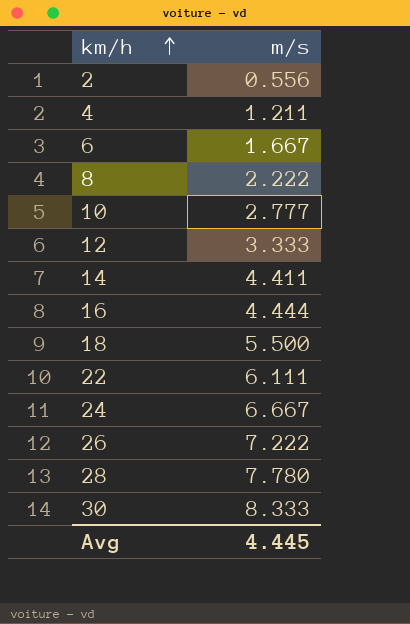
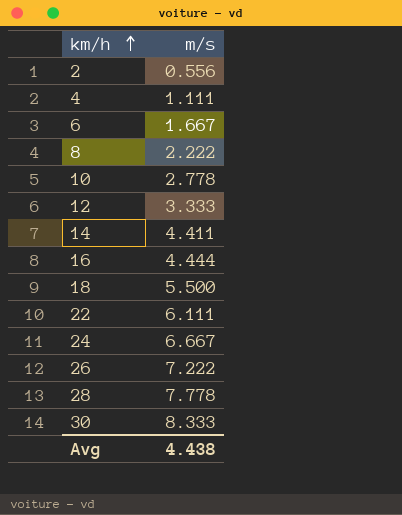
4 | m/s: 1.211 -> 1.111
10 | m/s: 2.777 -> 2.778
28 | m/s: 7.780 -> 7.778
Avg | m/s: 4.445 -> 4.438

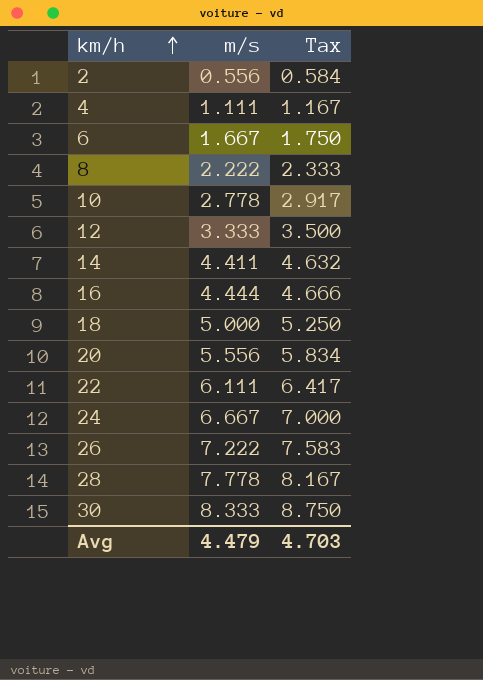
column Tax | formula: none -> [m/s] * 1.05
18 | m/s: 5.500 -> 5.000
row 20: none -> 5.556 | 5.834
Avg | m/s: 4.438 -> 4.479

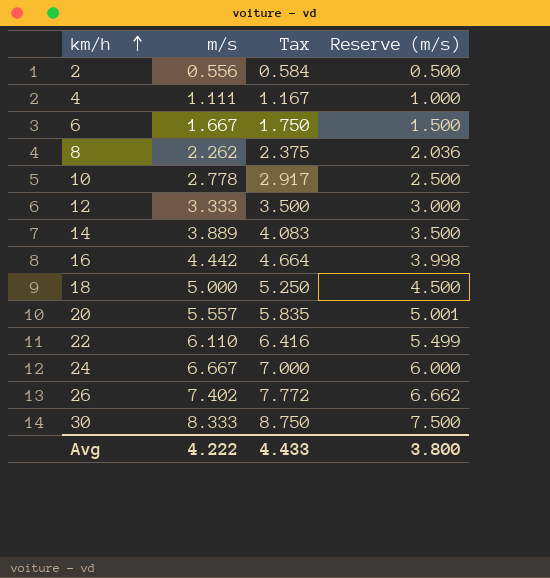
column Reserve (m/s) | formula: none -> [m/s] * 0.9
row 28: 7.778 | 8.167 -> none
8 | m/s: 2.222 -> 2.262
8 | Tax: 2.333 -> 2.375
14 | m/s: 4.411 -> 3.889
14 | Tax: 4.632 -> 4.083
16 | m/s: 4.444 -> 4.442
16 | Tax: 4.666 -> 4.664
20 | m/s: 5.556 -> 5.557
20 | Tax: 5.834 -> 5.835
22 | m/s: 6.111 -> 6.110
22 | Tax: 6.417 -> 6.416
26 | m/s: 7.222 -> 7.402
26 | Tax: 7.583 -> 7.772
Avg | m/s: 4.479 -> 4.222
Avg | Tax: 4.703 -> 4.433

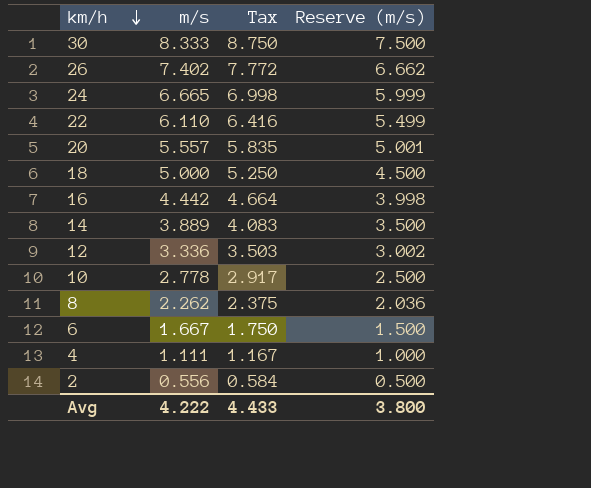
row order: km/h ascending -> km/h descending
24 | m/s: 6.667 -> 6.665
24 | Tax: 7.000 -> 6.998
24 | Reserve (m/s): 6.000 -> 5.999
12 | m/s: 3.333 -> 3.336
12 | Tax: 3.500 -> 3.503
12 | Reserve (m/s): 3.000 -> 3.002

